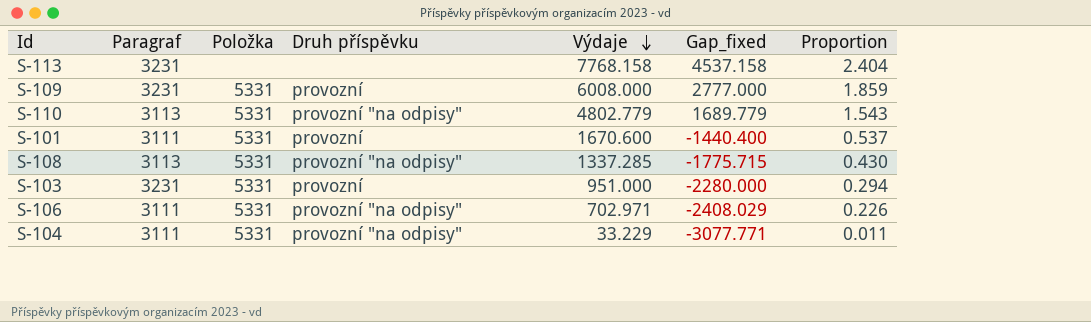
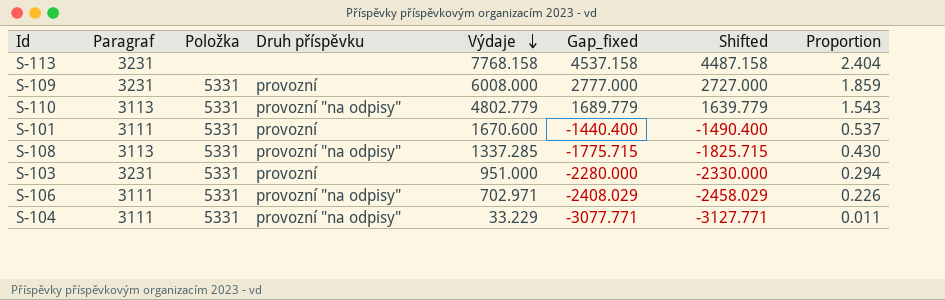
column Shifted | formula: none -> [Gap_fixed] - 50

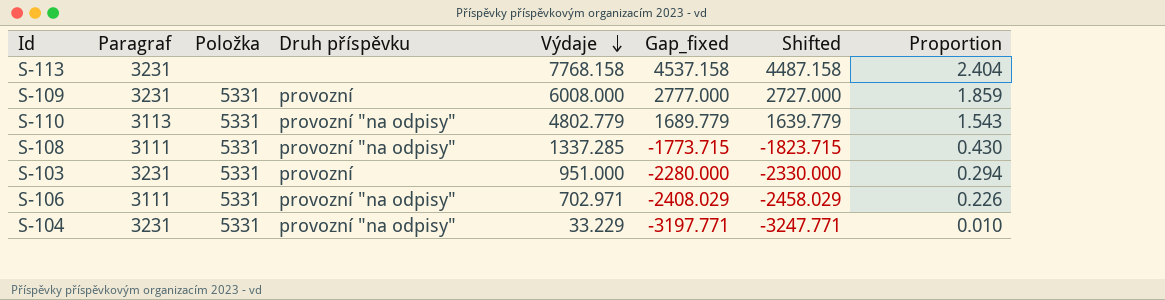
row S-101: 3111 | 5331 | provozní | 1670.600 | -1440.400 | -1490.400 | 0.537 -> none
S-108 | Paragraf: 3113 -> 3111
S-108 | Gap_fixed: -1775.715 -> -1773.715
S-108 | Shifted: -1825.715 -> -1823.715
S-104 | Paragraf: 3111 -> 3231
S-104 | Gap_fixed: -3077.771 -> -3197.771
S-104 | Shifted: -3127.771 -> -3247.771
S-104 | Proportion: 0.011 -> 0.010

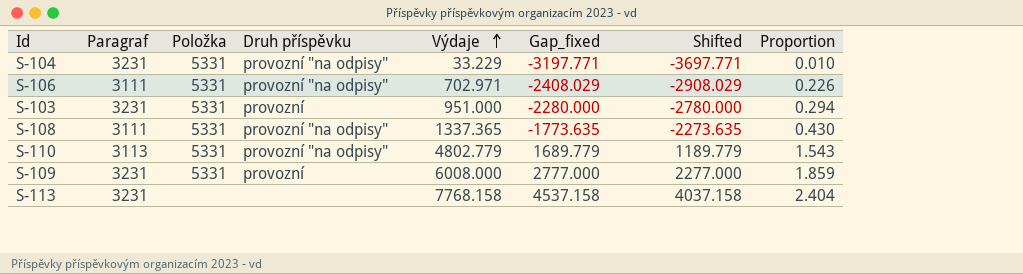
row order: Výdaje descending -> Výdaje ascending
column Shifted | formula: [Gap_fixed] - 50 -> [Gap_fixed] - 500
S-108 | Výdaje: 1337.285 -> 1337.365
S-108 | Gap_fixed: -1773.715 -> -1773.635

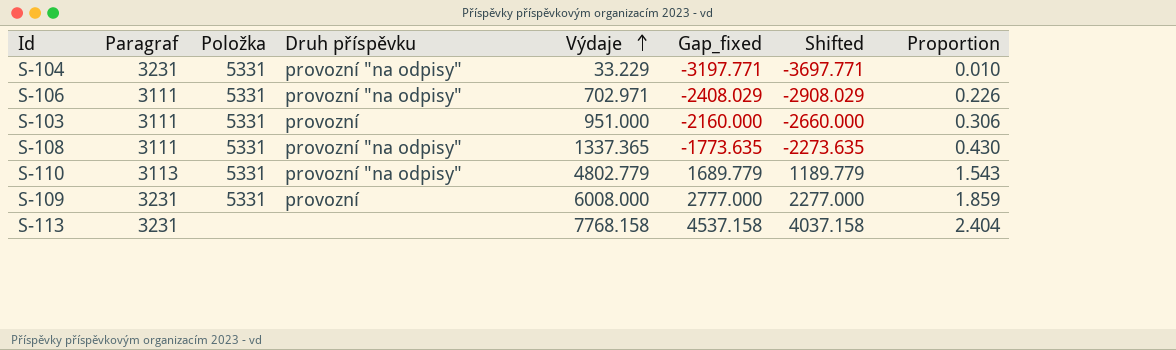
S-103 | Paragraf: 3231 -> 3111
S-103 | Gap_fixed: -2280.000 -> -2160.000
S-103 | Shifted: -2780.000 -> -2660.000
S-103 | Proportion: 0.294 -> 0.306

